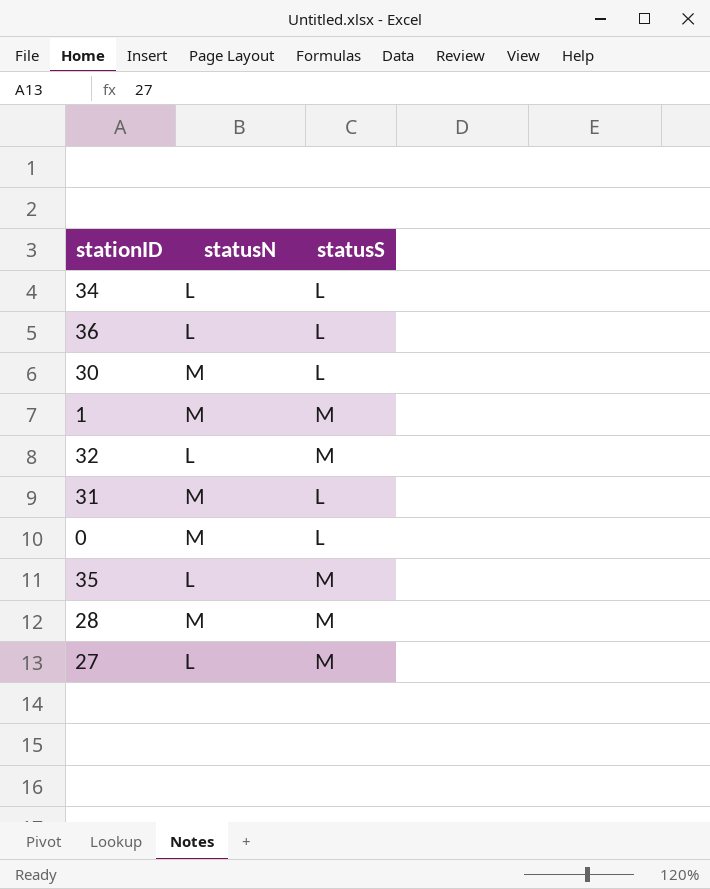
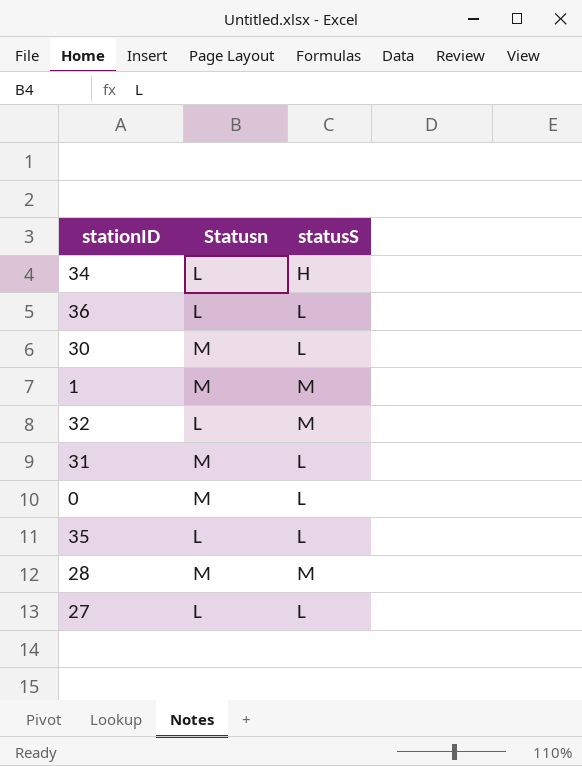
column name: statusN -> Statusn
34 | statusS: L -> H
35 | statusS: M -> L
27 | statusS: M -> L

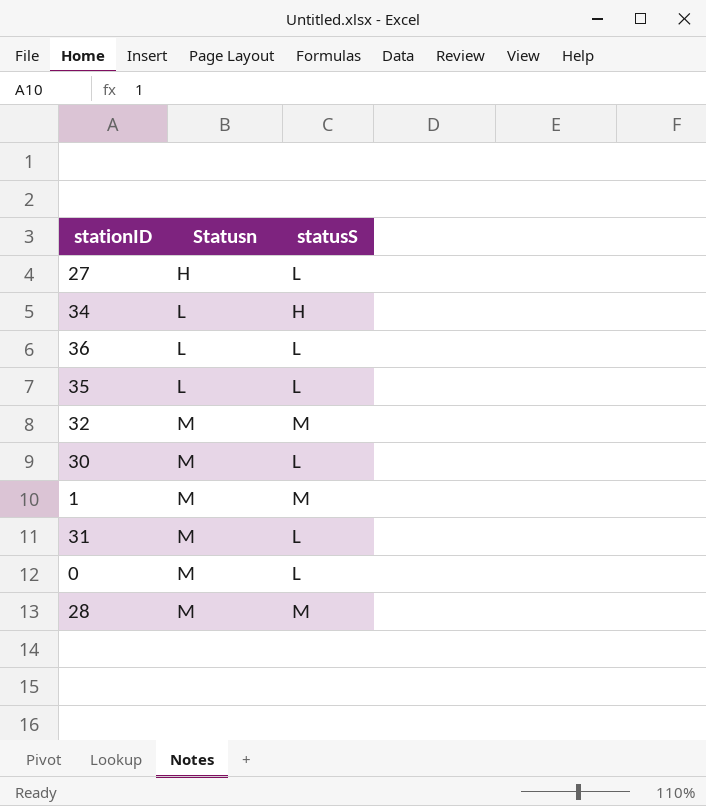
row order: none -> Statusn ascending
27 | Statusn: L -> H
32 | Statusn: L -> M

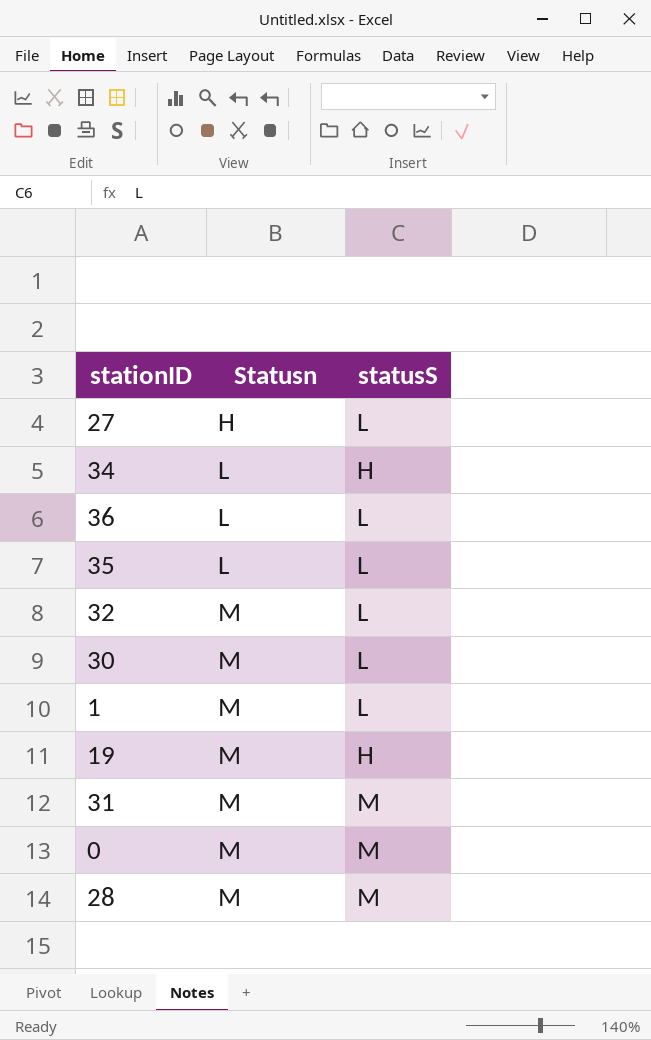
32 | statusS: M -> L
1 | statusS: M -> L
row 19: none -> M | H
31 | statusS: L -> M
0 | statusS: L -> M

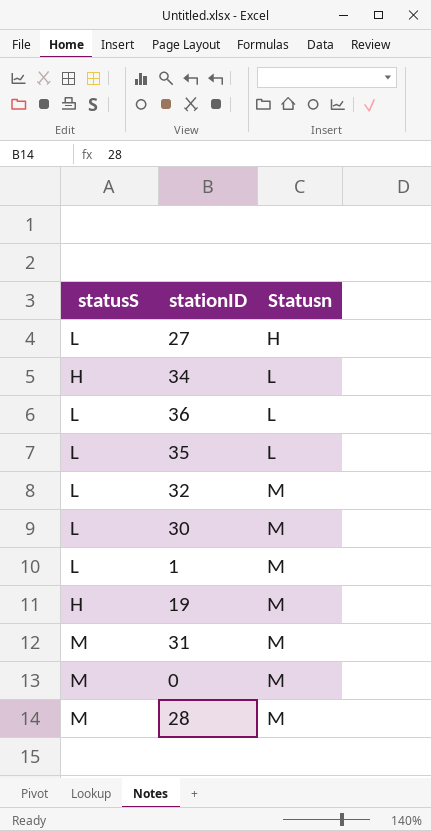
column statusS | position: 3 -> 1

